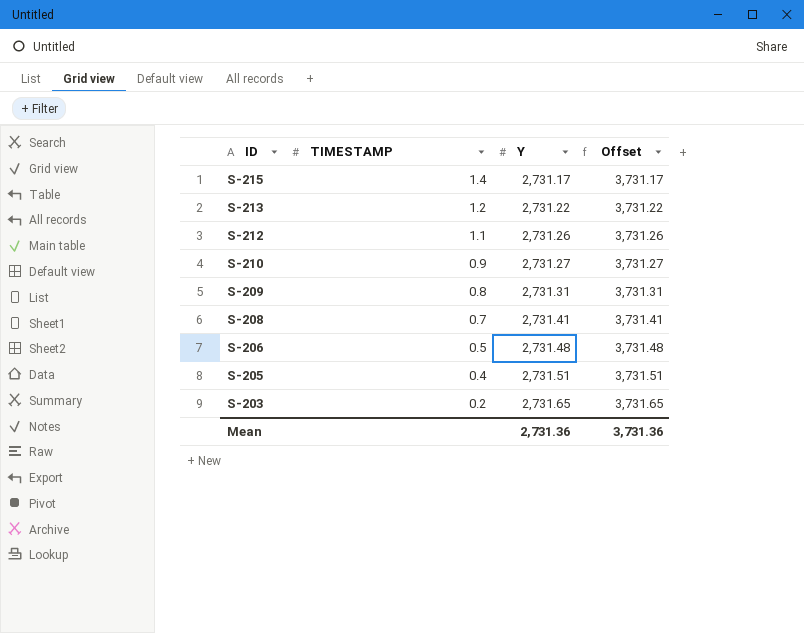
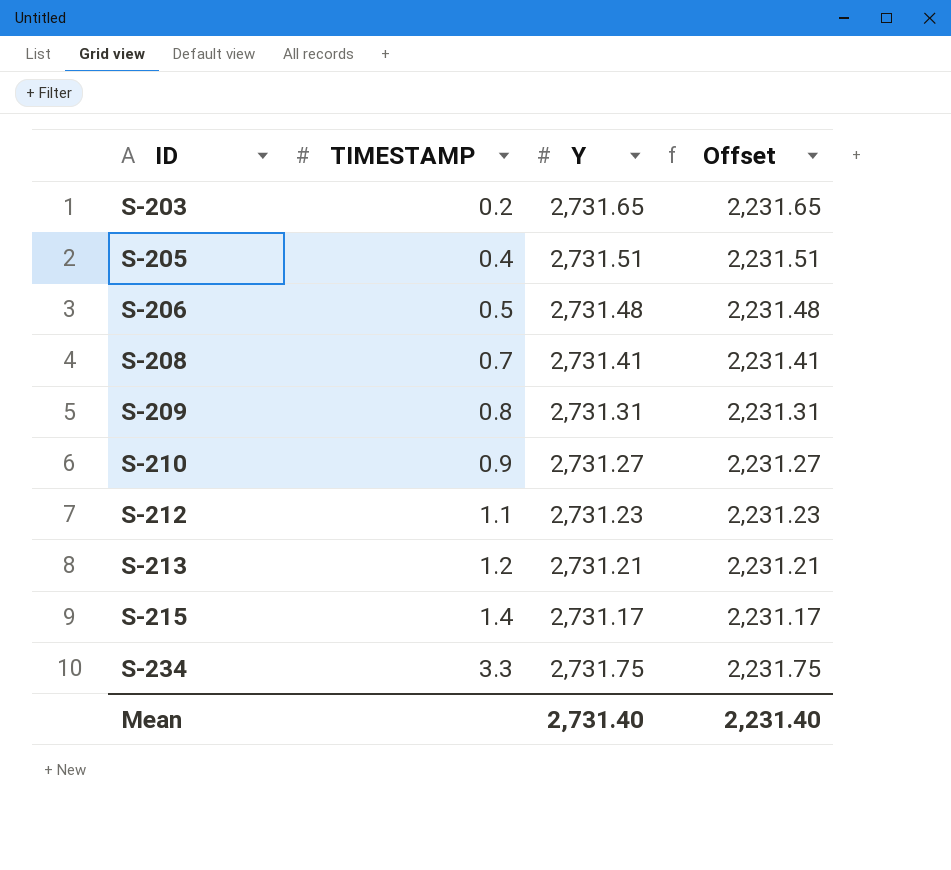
row order: ID descending -> ID ascending
column Offset | formula: [Y] + 1000 -> [Y] - 500
S-212 | Y: 2,731.26 -> 2,731.23
S-213 | Y: 2,731.22 -> 2,731.21
row S-234: none -> 3.3 | 2,731.75 | 2,231.75
Mean | Y: 2,731.36 -> 2,731.40
Mean | Offset: 3,731.36 -> 2,231.40

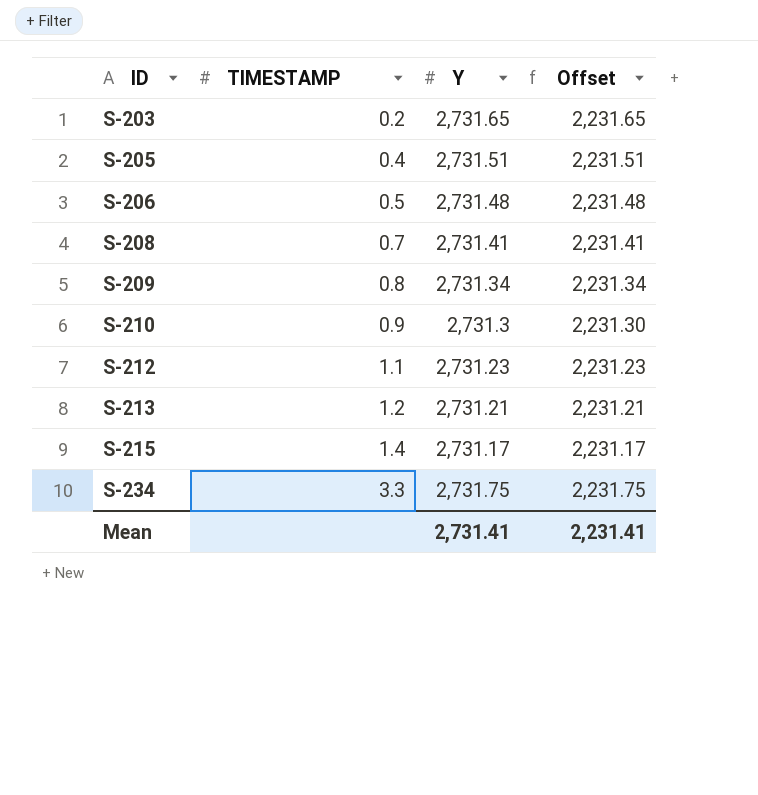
S-209 | Y: 2,731.31 -> 2,731.34
S-209 | Offset: 2,231.31 -> 2,231.34
S-210 | Y: 2,731.27 -> 2,731.3
S-210 | Offset: 2,231.27 -> 2,231.30
Mean | Y: 2,731.40 -> 2,731.41
Mean | Offset: 2,231.40 -> 2,231.41

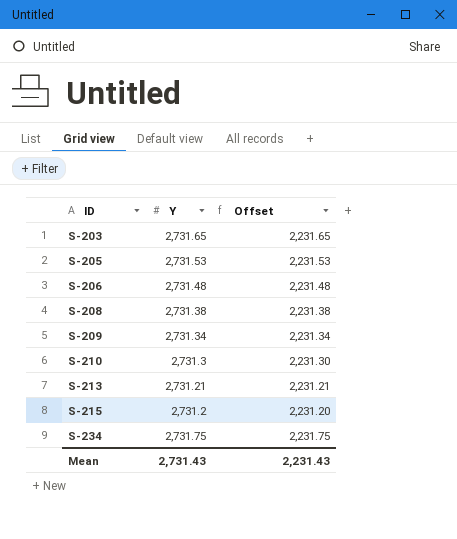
column TIMESTAMP | position: 2 -> none
row S-212: 1.1 | 2,731.23 | 2,231.23 -> none
S-205 | Y: 2,731.51 -> 2,731.53
S-205 | Offset: 2,231.51 -> 2,231.53
S-208 | Y: 2,731.41 -> 2,731.38
S-208 | Offset: 2,231.41 -> 2,231.38
S-215 | Y: 2,731.17 -> 2,731.2
S-215 | Offset: 2,231.17 -> 2,231.20
Mean | Y: 2,731.41 -> 2,731.43
Mean | Offset: 2,231.41 -> 2,231.43

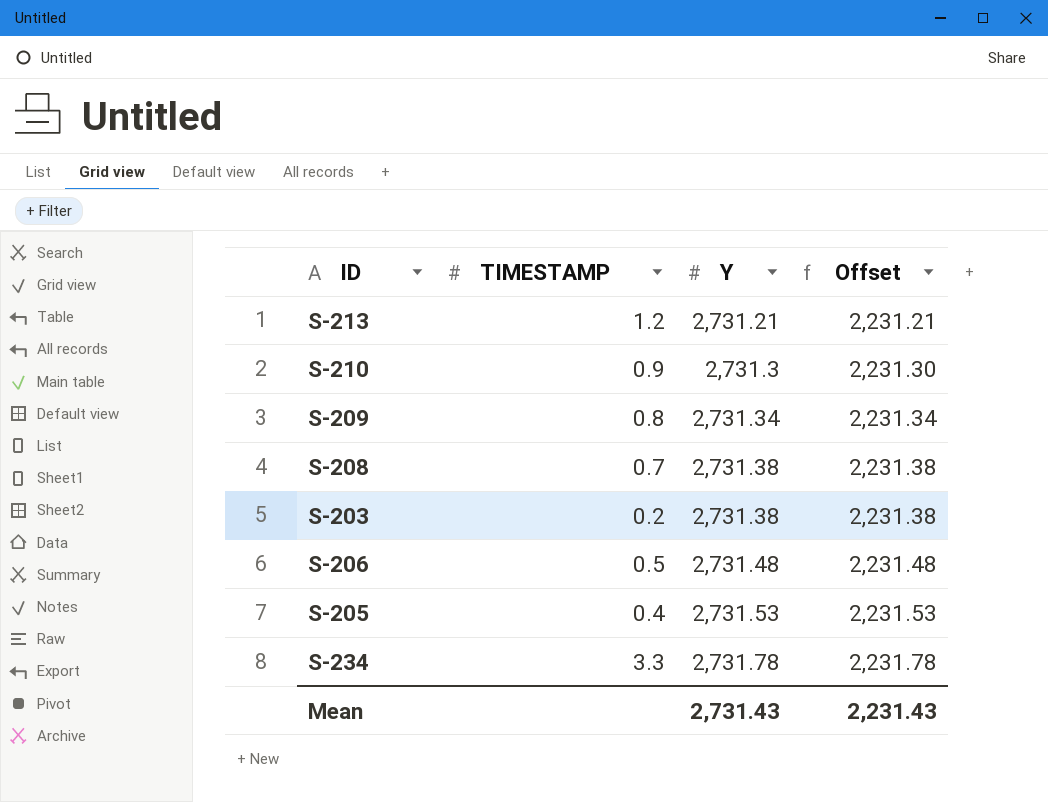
row order: ID ascending -> Y ascending
column TIMESTAMP | position: none -> 2
row S-215: 2,731.2 | 2,231.20 -> none
S-203 | Y: 2,731.65 -> 2,731.38
S-203 | Offset: 2,231.65 -> 2,231.38
S-234 | Y: 2,731.75 -> 2,731.78
S-234 | Offset: 2,231.75 -> 2,231.78

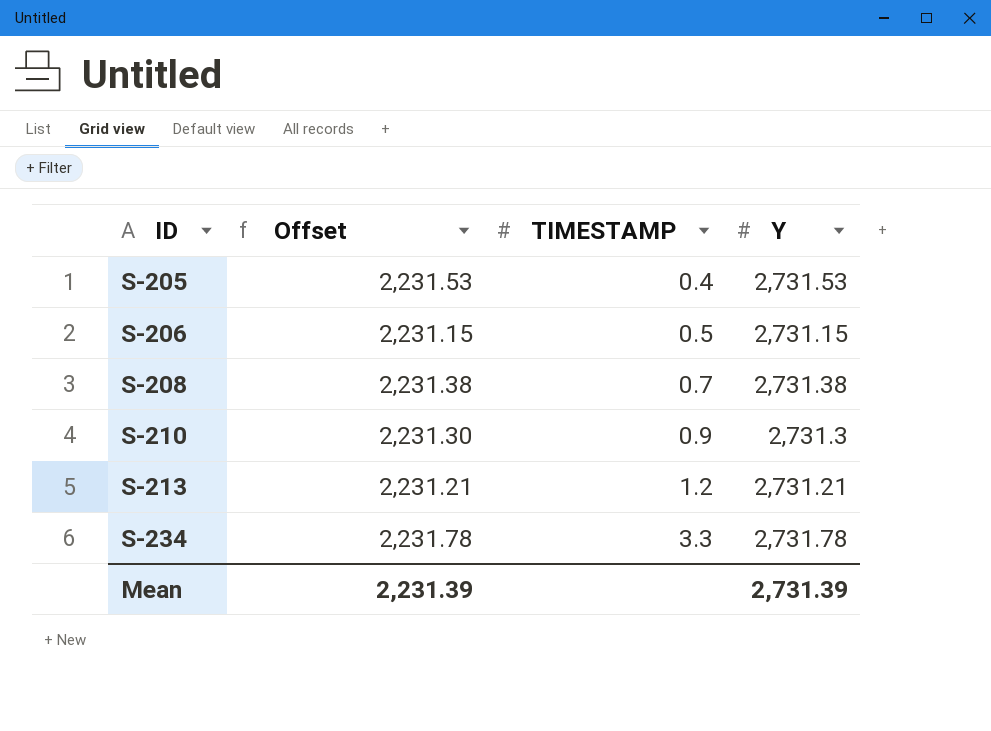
row order: Y ascending -> ID ascending
column Offset | position: 4 -> 2
row S-209: 0.8 | 2,731.34 | 2,231.34 -> none
row S-203: 0.2 | 2,731.38 | 2,231.38 -> none
S-206 | Offset: 2,231.48 -> 2,231.15
S-206 | Y: 2,731.48 -> 2,731.15
Mean | Offset: 2,231.43 -> 2,231.39
Mean | Y: 2,731.43 -> 2,731.39

